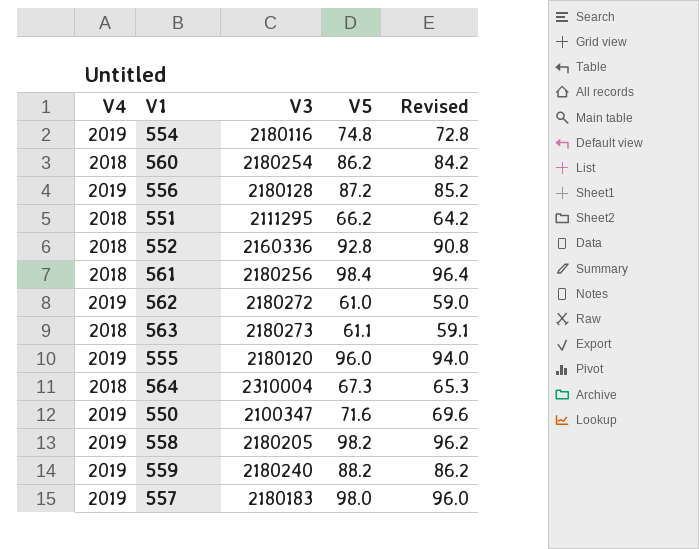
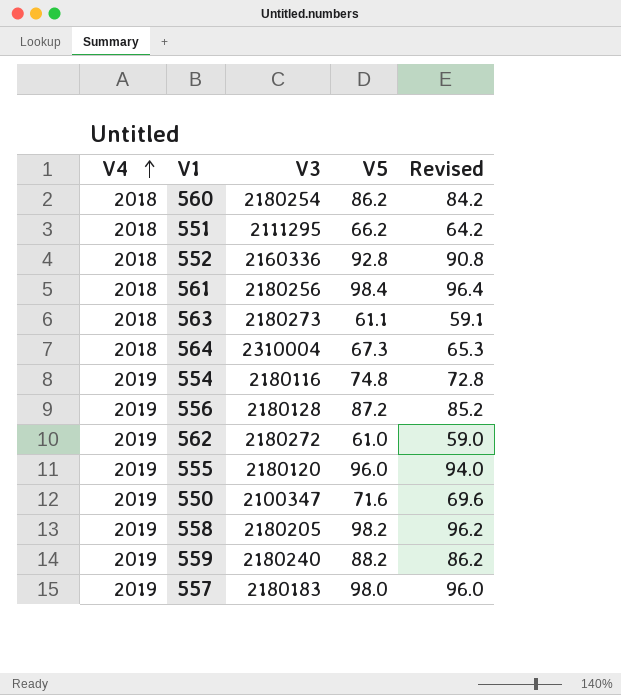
row order: none -> V4 ascending

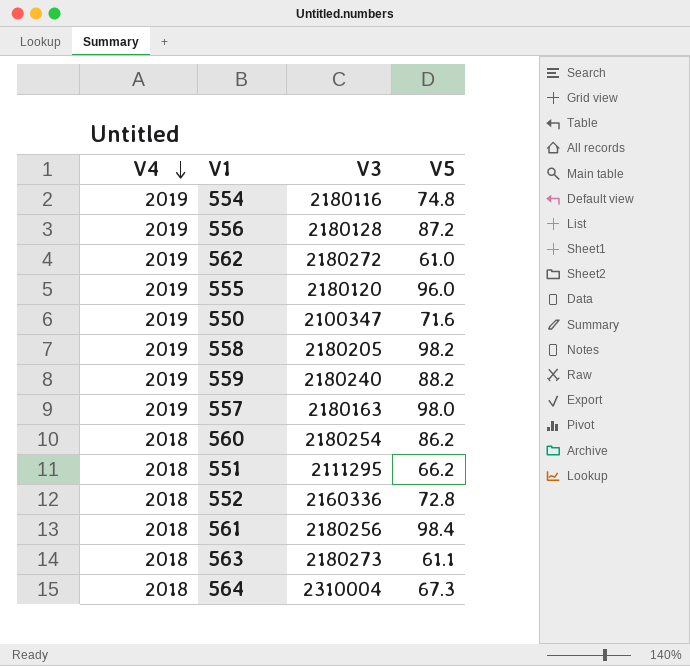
row order: V4 ascending -> V4 descending
column Revised | formula: [V5] - 2 -> none
557 | V3: 2180183 -> 2180163
552 | V5: 92.8 -> 72.8

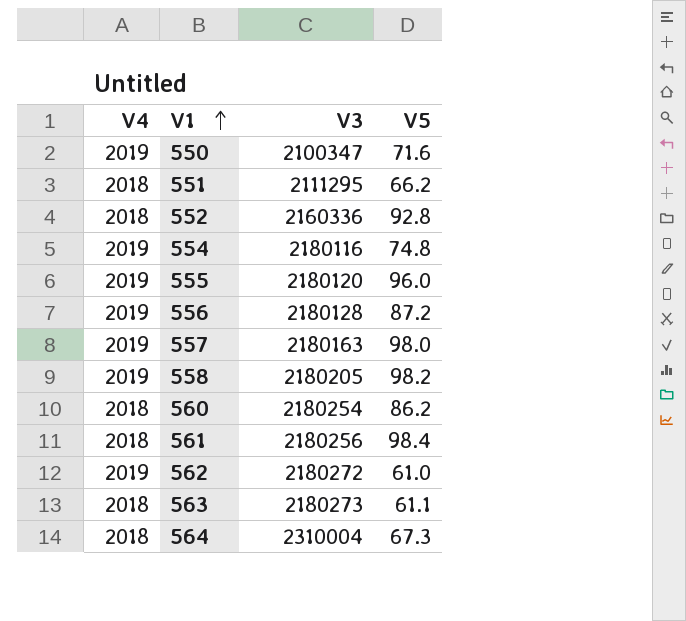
row order: V4 descending -> V1 ascending
row 559: 2019 | 2180240 | 88.2 -> none
552 | V5: 72.8 -> 92.8

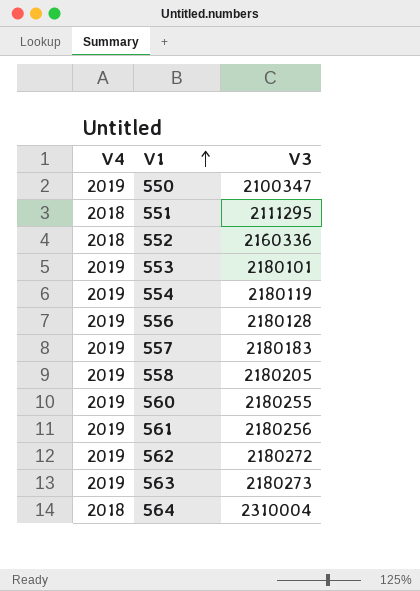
column V5 | position: 4 -> none
row 555: 2019 | 2180120 | 96.0 -> none
row 553: none -> 2019 | 2180101
554 | V3: 2180116 -> 2180119
557 | V3: 2180163 -> 2180183
560 | V4: 2018 -> 2019
560 | V3: 2180254 -> 2180255
561 | V4: 2018 -> 2019
563 | V4: 2018 -> 2019

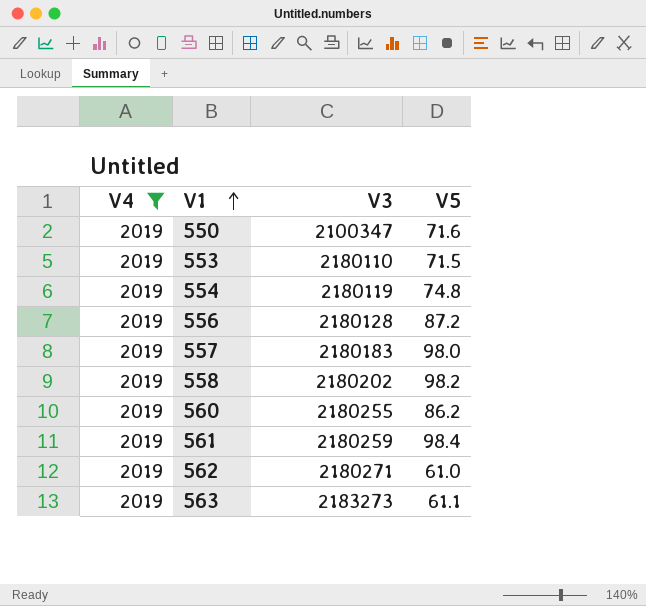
filter: none -> V4 = 2019
column V5 | position: none -> 4
553 | V3: 2180101 -> 2180110
558 | V3: 2180205 -> 2180202
561 | V3: 2180256 -> 2180259
562 | V3: 2180272 -> 2180271
563 | V3: 2180273 -> 2183273

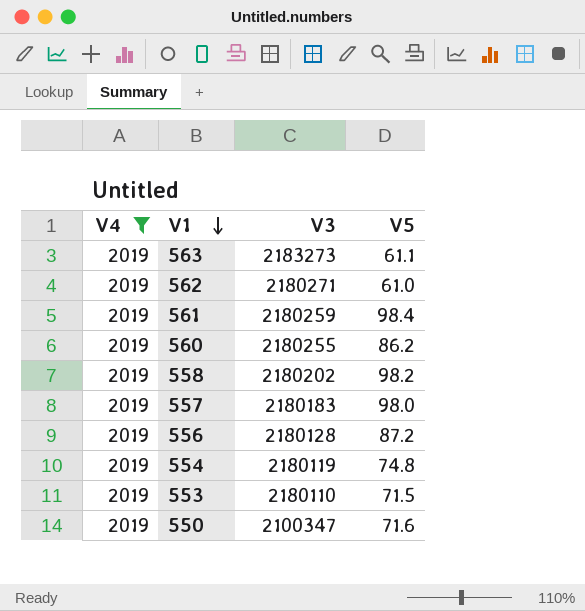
row order: V1 ascending -> V1 descending

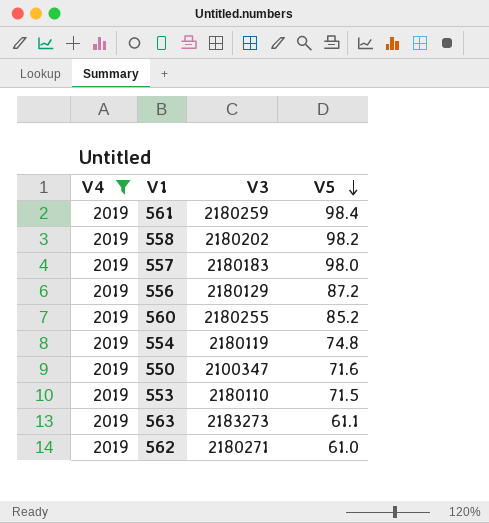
row order: V1 descending -> V5 descending
556 | V3: 2180128 -> 2180129
560 | V5: 86.2 -> 85.2

